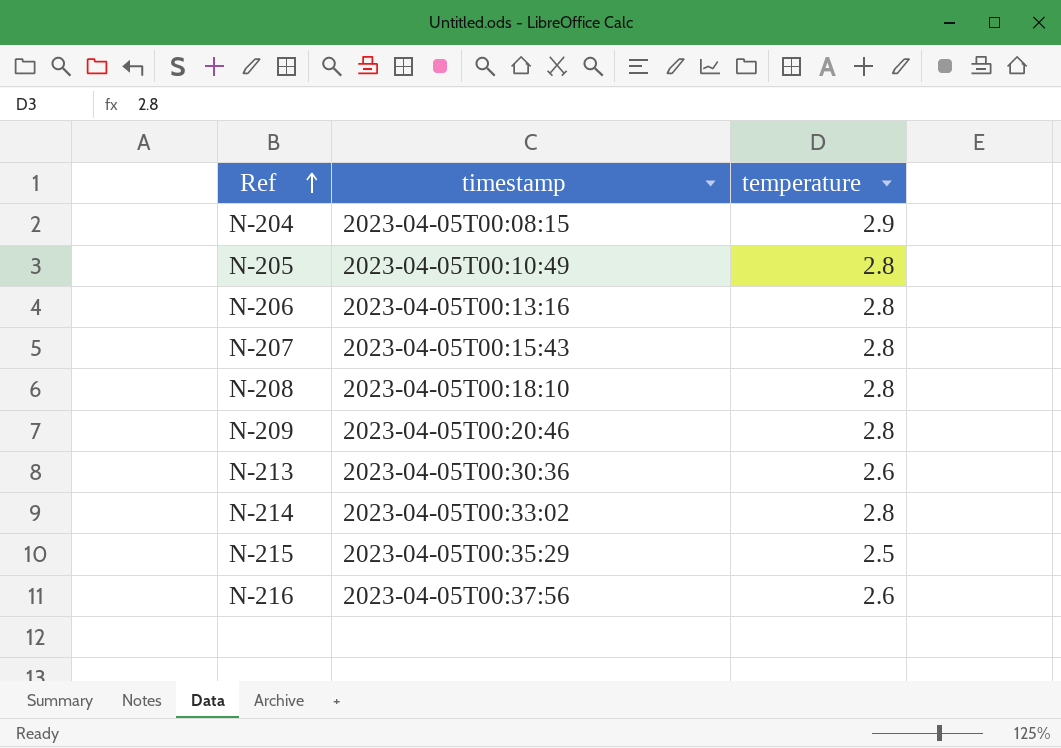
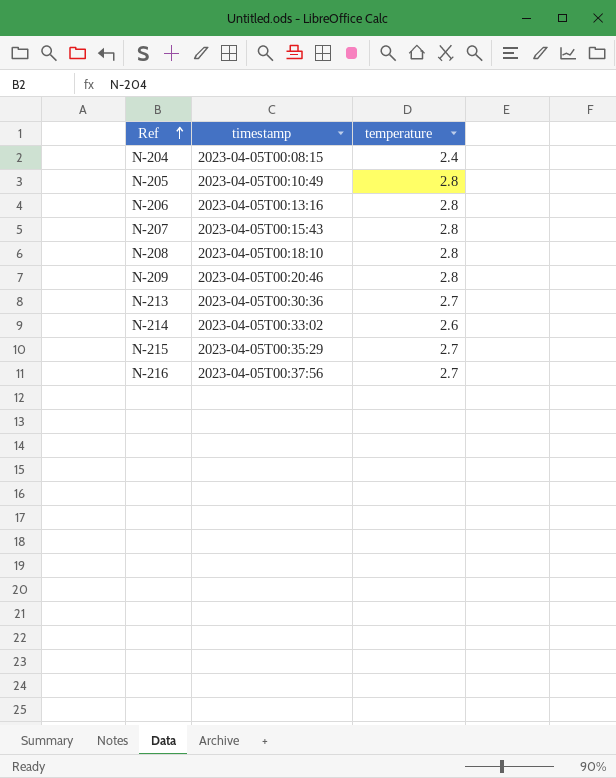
N-204 | temperature: 2.9 -> 2.4
N-213 | temperature: 2.6 -> 2.7
N-214 | temperature: 2.8 -> 2.6
N-215 | temperature: 2.5 -> 2.7
N-216 | temperature: 2.6 -> 2.7

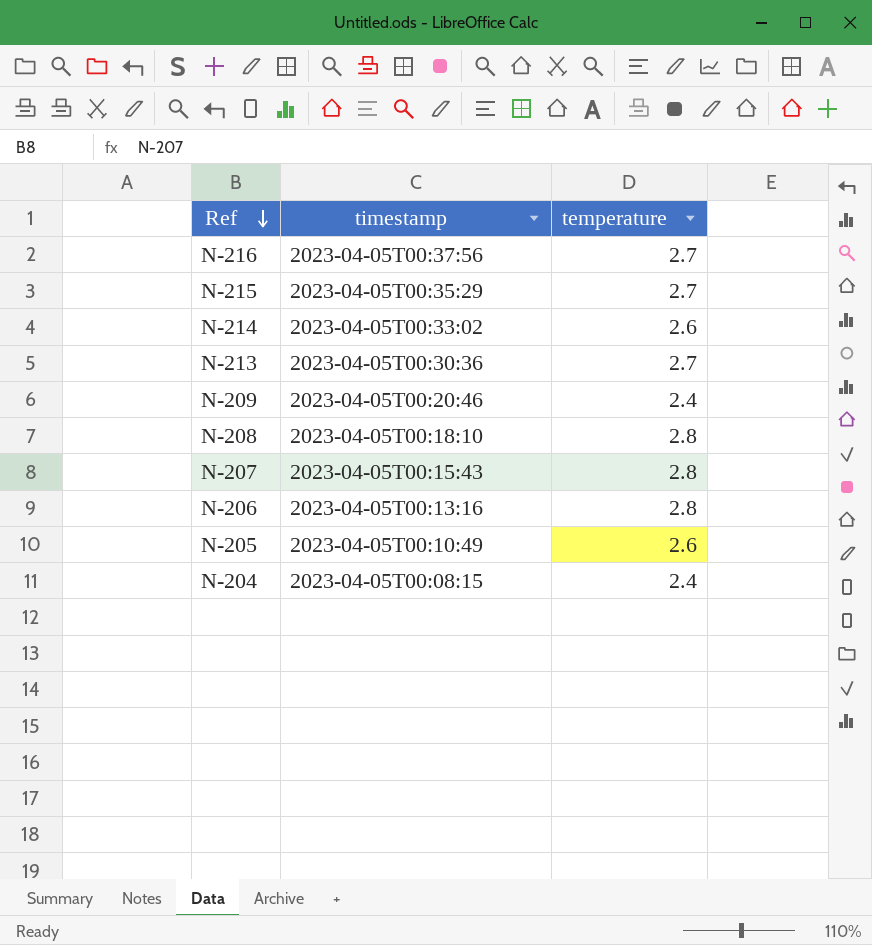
row order: Ref ascending -> Ref descending
N-209 | temperature: 2.8 -> 2.4
N-205 | temperature: 2.8 -> 2.6

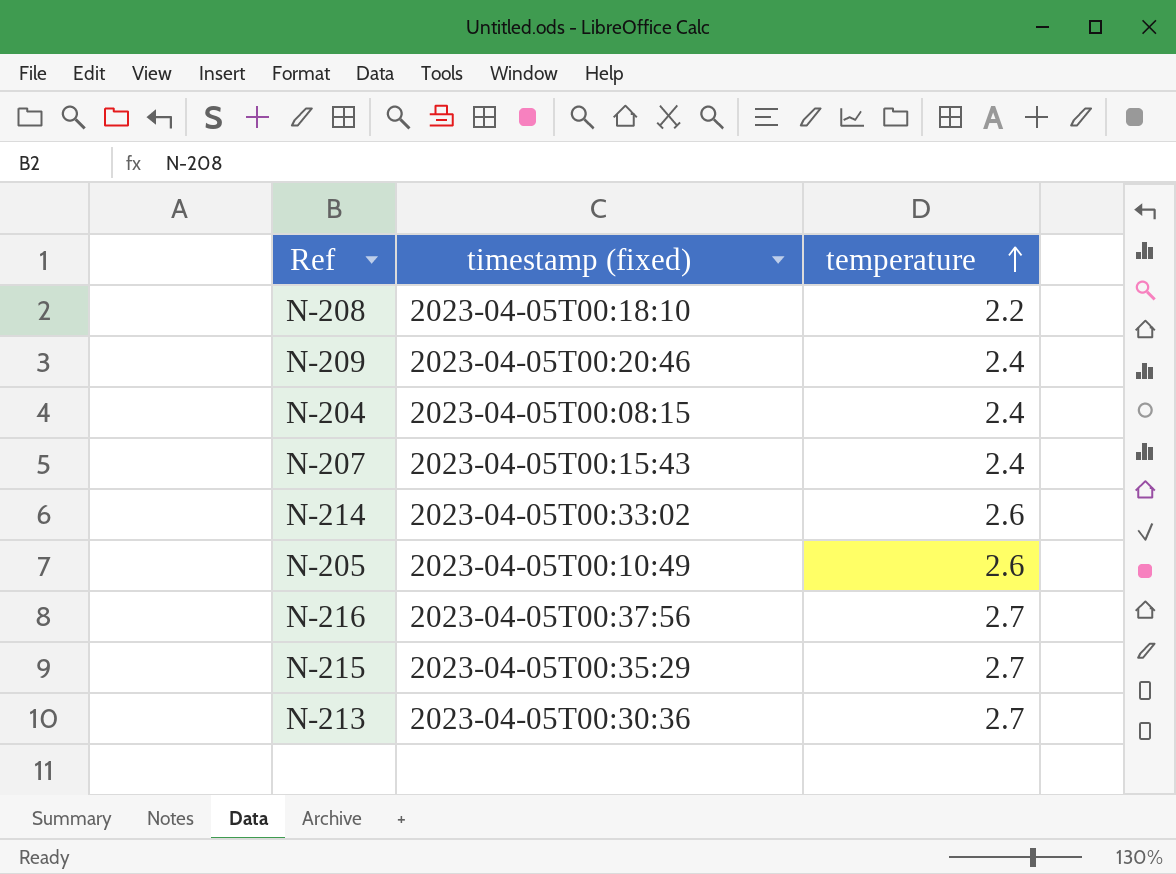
row order: Ref descending -> temperature ascending
column name: timestamp -> timestamp (fixed)
row N-206: 2023-04-05T00:13:16 | 2.8 -> none
N-208 | temperature: 2.8 -> 2.2
N-207 | temperature: 2.8 -> 2.4

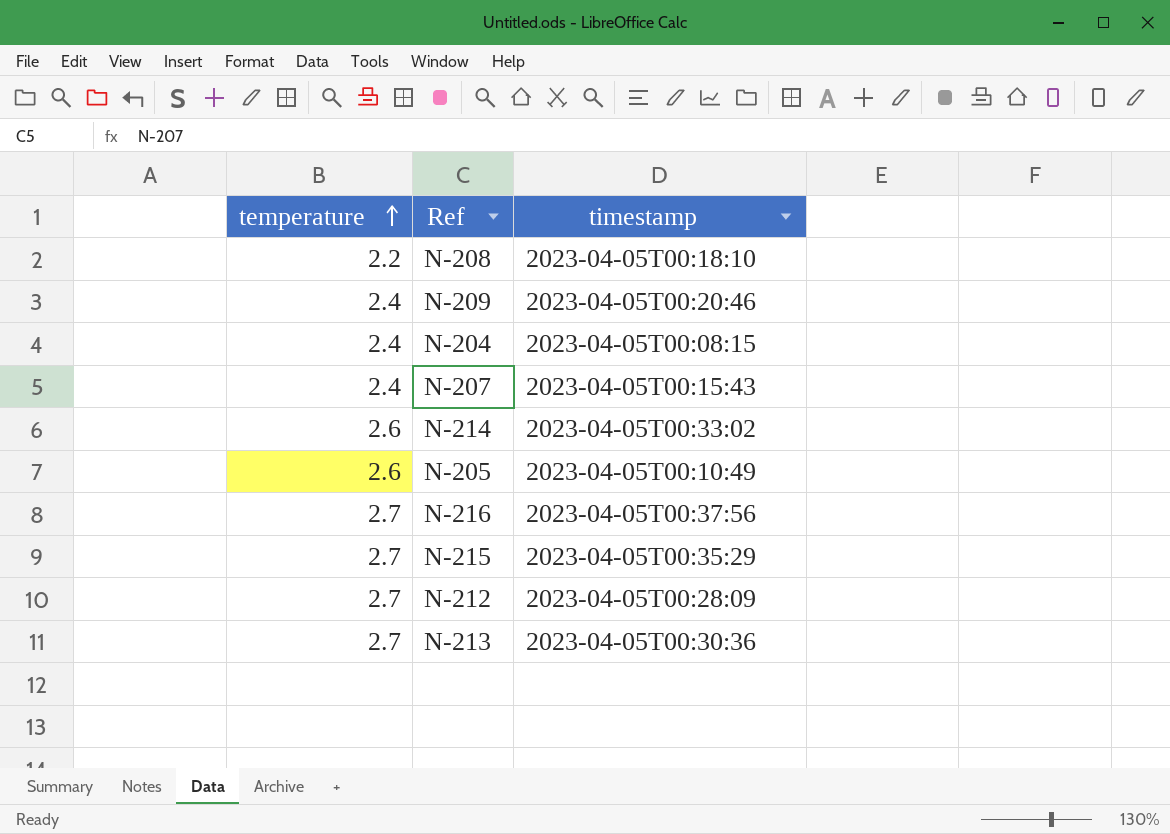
column temperature | position: 3 -> 1
column name: timestamp (fixed) -> timestamp
row N-212: none -> 2.7 | 2023-04-05T00:28:09

